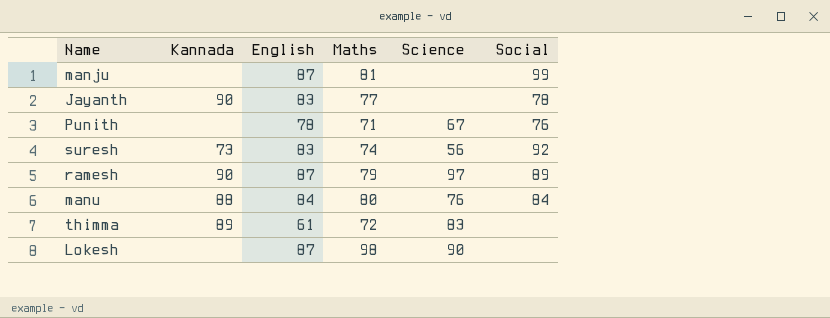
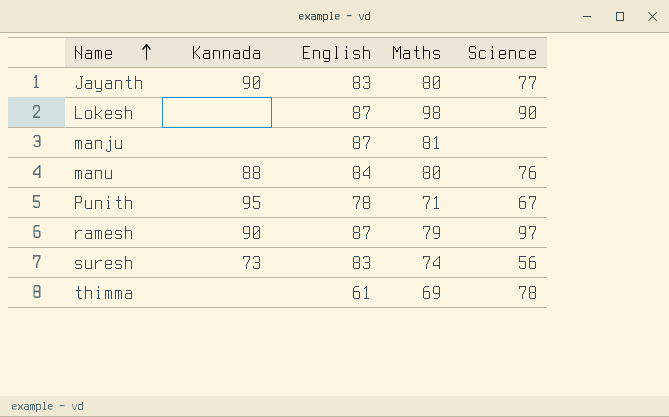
row order: none -> Name ascending
column Social | position: 6 -> none
Jayanth | Maths: 77 -> 80
Jayanth | Science: none -> 77
Punith | Kannada: none -> 95
thimma | Kannada: 89 -> none
thimma | Maths: 72 -> 69
thimma | Science: 83 -> 78

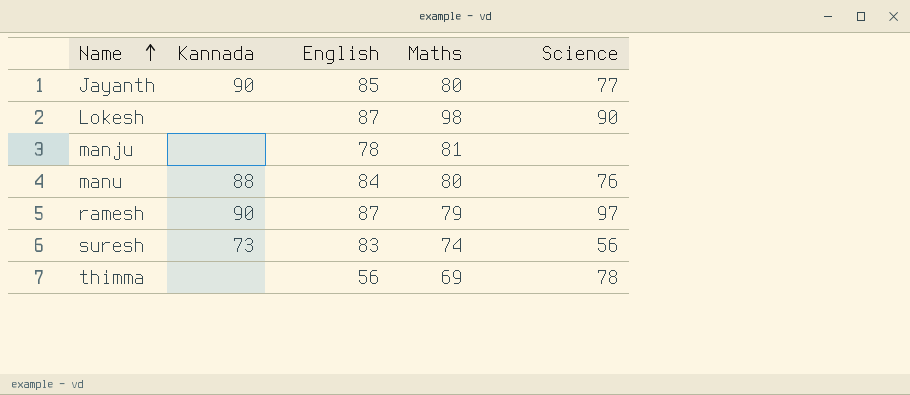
row Punith: 95 | 78 | 71 | 67 -> none
Jayanth | English: 83 -> 85
manju | English: 87 -> 78
thimma | English: 61 -> 56

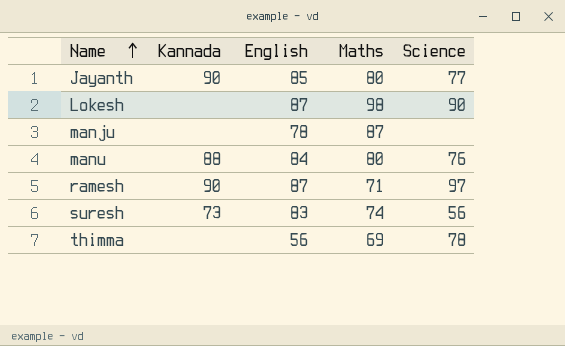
manju | Maths: 81 -> 87
ramesh | Maths: 79 -> 71

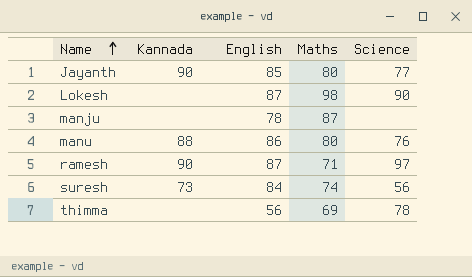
manu | English: 84 -> 86
suresh | English: 83 -> 84

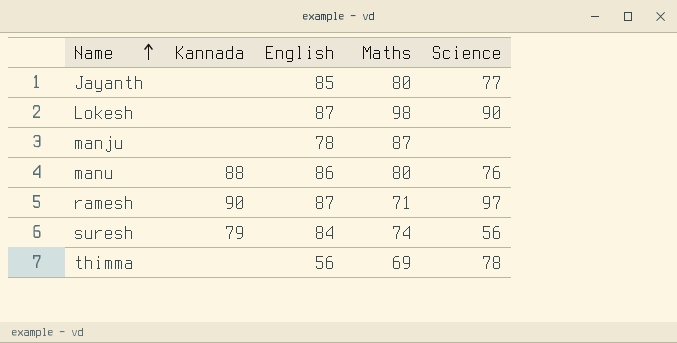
Jayanth | Kannada: 90 -> none
suresh | Kannada: 73 -> 79

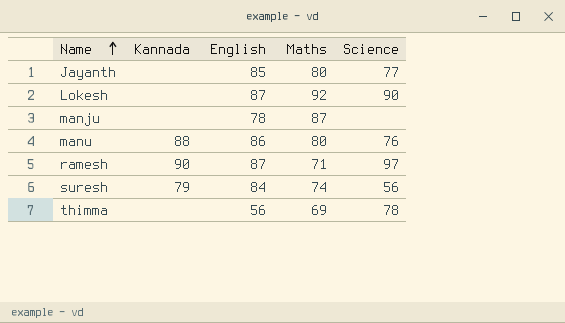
Lokesh | Maths: 98 -> 92

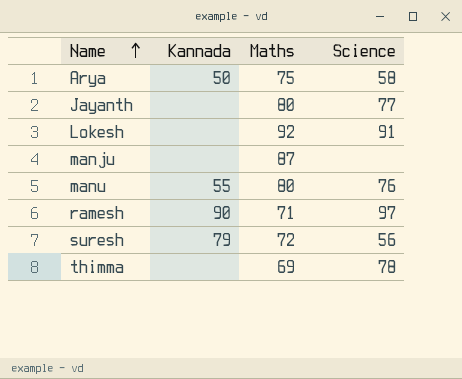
column English | position: 3 -> none
row Arya: none -> 50 | 75 | 58
Lokesh | Science: 90 -> 91
manu | Kannada: 88 -> 55
suresh | Maths: 74 -> 72

